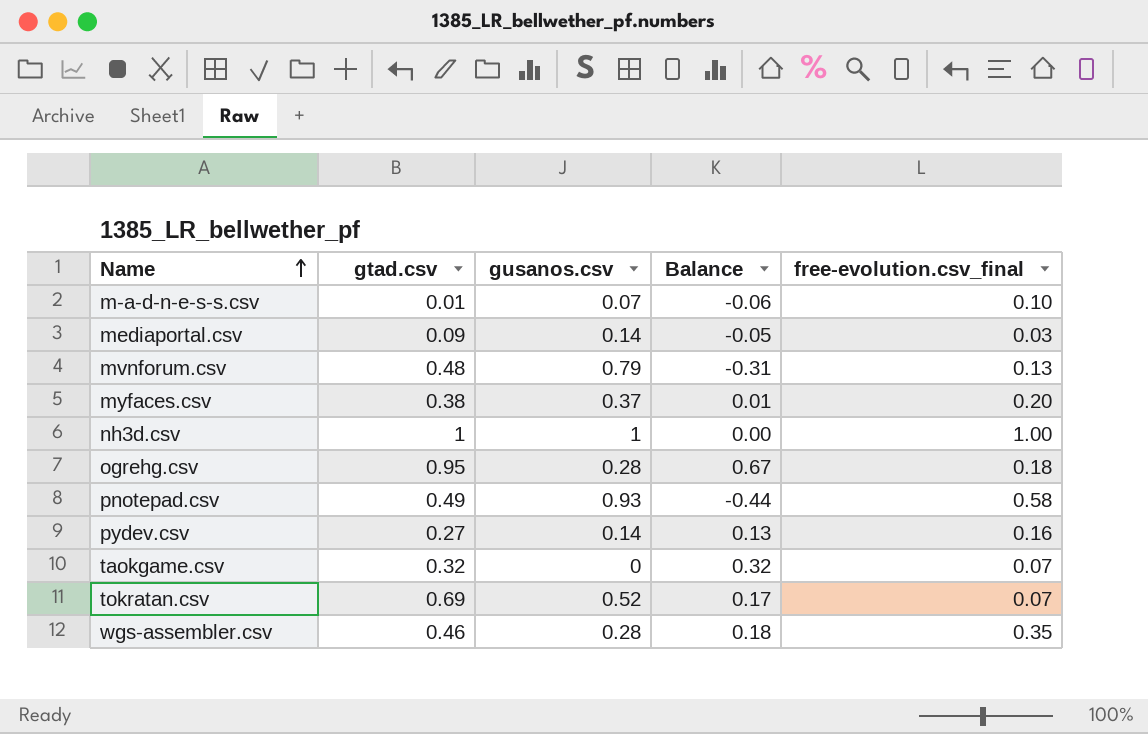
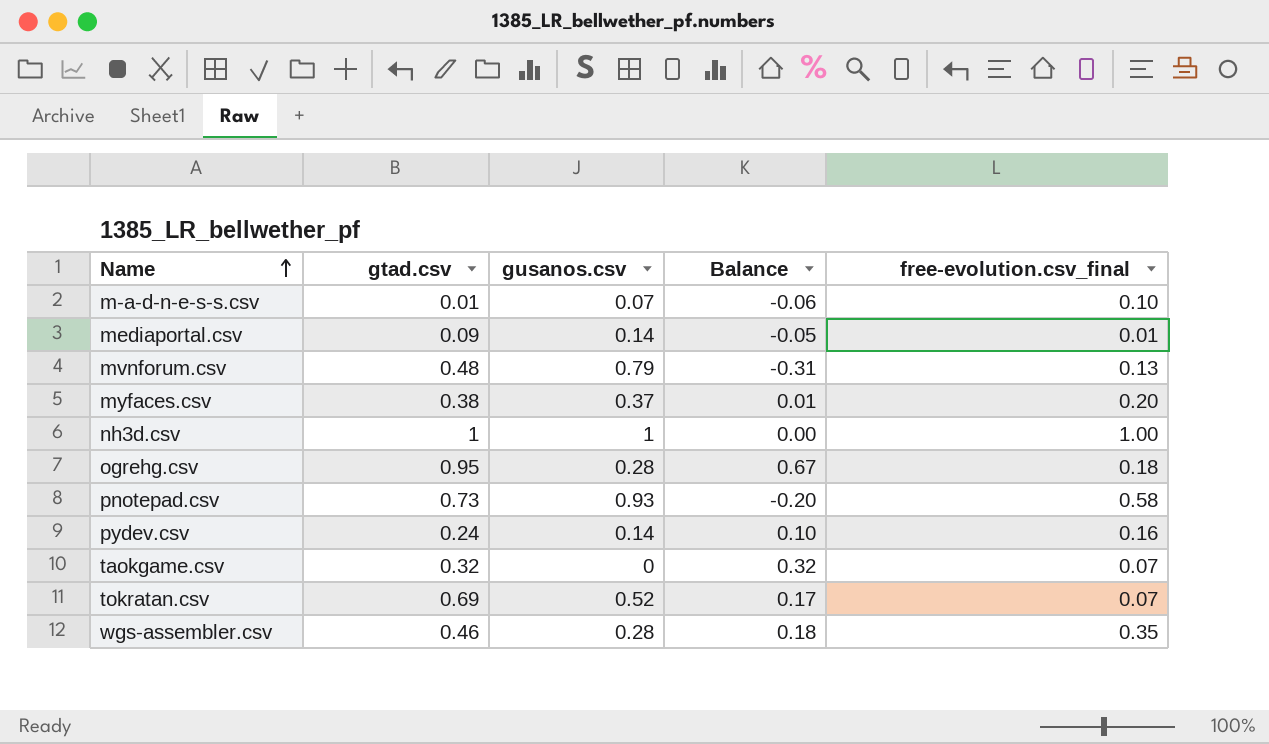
mediaportal.csv | free-evolution.csv_final: 0.03 -> 0.01
pnotepad.csv | gtad.csv: 0.49 -> 0.73
pnotepad.csv | Balance: -0.44 -> -0.20
pydev.csv | gtad.csv: 0.27 -> 0.24
pydev.csv | Balance: 0.13 -> 0.10

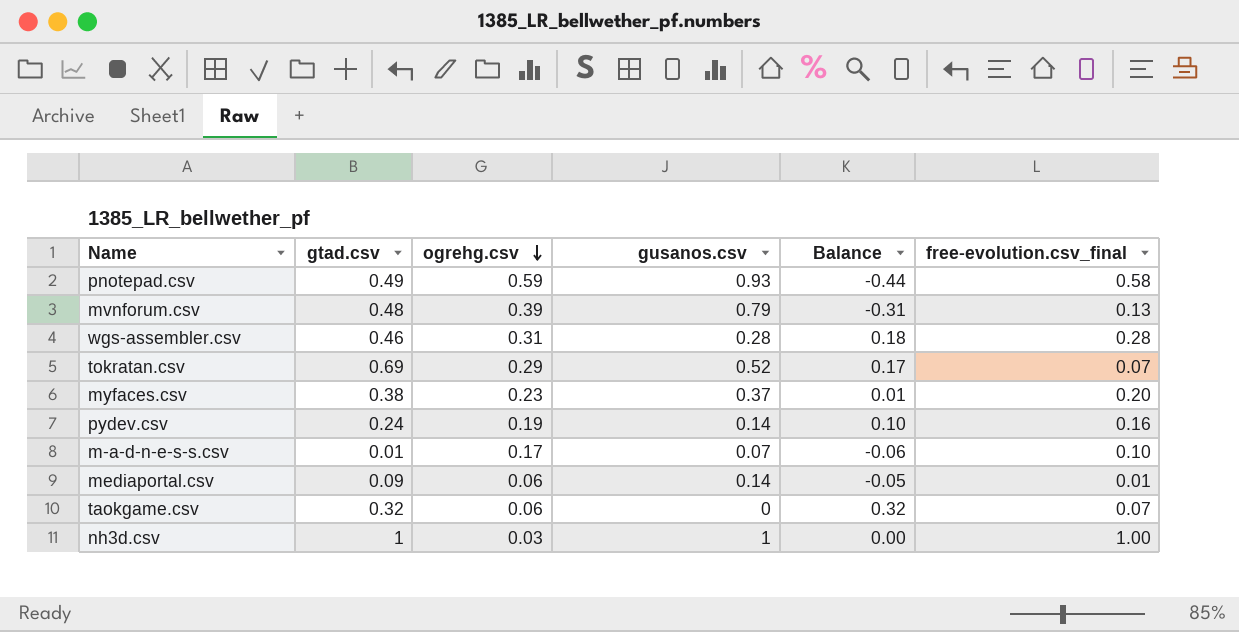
row order: Name ascending -> ogrehg.csv descending
column ogrehg.csv | position: none -> 3
row ogrehg.csv: 0.95 | 0.28 | 0.67 | 0.18 -> none
pnotepad.csv | gtad.csv: 0.73 -> 0.49
pnotepad.csv | Balance: -0.20 -> -0.44
wgs-assembler.csv | free-evolution.csv_final: 0.35 -> 0.28

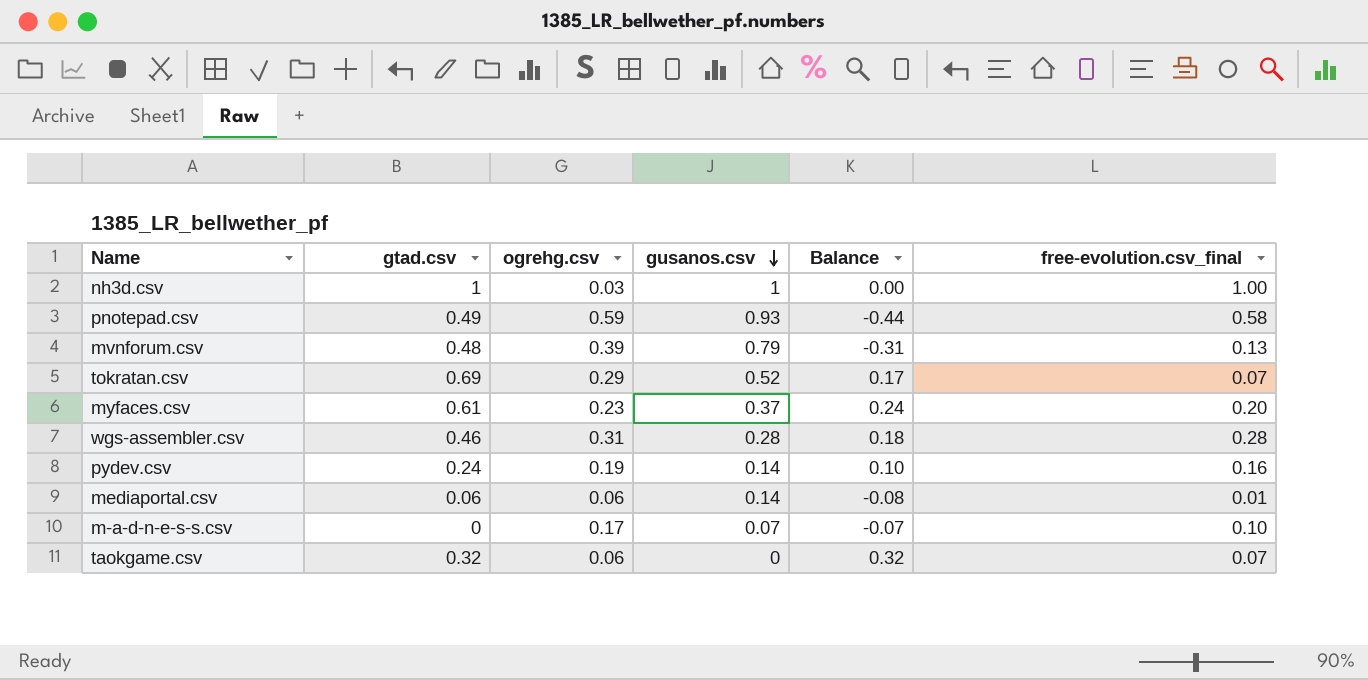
row order: ogrehg.csv descending -> gusanos.csv descending
myfaces.csv | gtad.csv: 0.38 -> 0.61
myfaces.csv | Balance: 0.01 -> 0.24
mediaportal.csv | gtad.csv: 0.09 -> 0.06
mediaportal.csv | Balance: -0.05 -> -0.08
m-a-d-n-e-s-s.csv | gtad.csv: 0.01 -> 0
m-a-d-n-e-s-s.csv | Balance: -0.06 -> -0.07

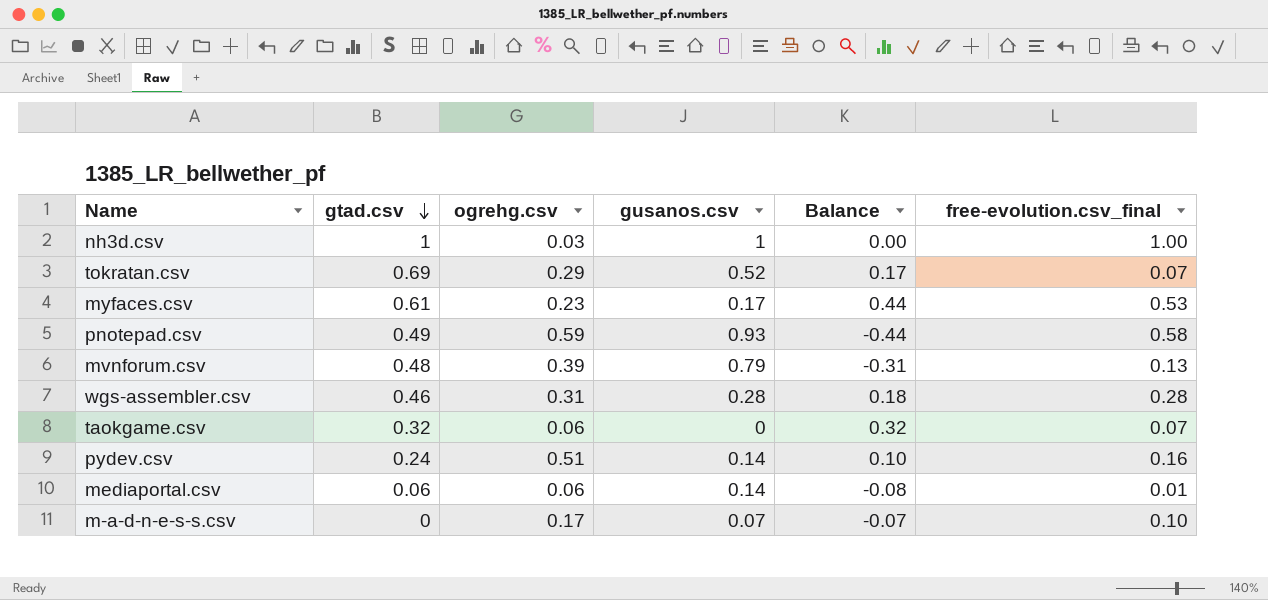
row order: gusanos.csv descending -> gtad.csv descending
myfaces.csv | gusanos.csv: 0.37 -> 0.17
myfaces.csv | Balance: 0.24 -> 0.44
myfaces.csv | free-evolution.csv_final: 0.20 -> 0.53
pydev.csv | ogrehg.csv: 0.19 -> 0.51

